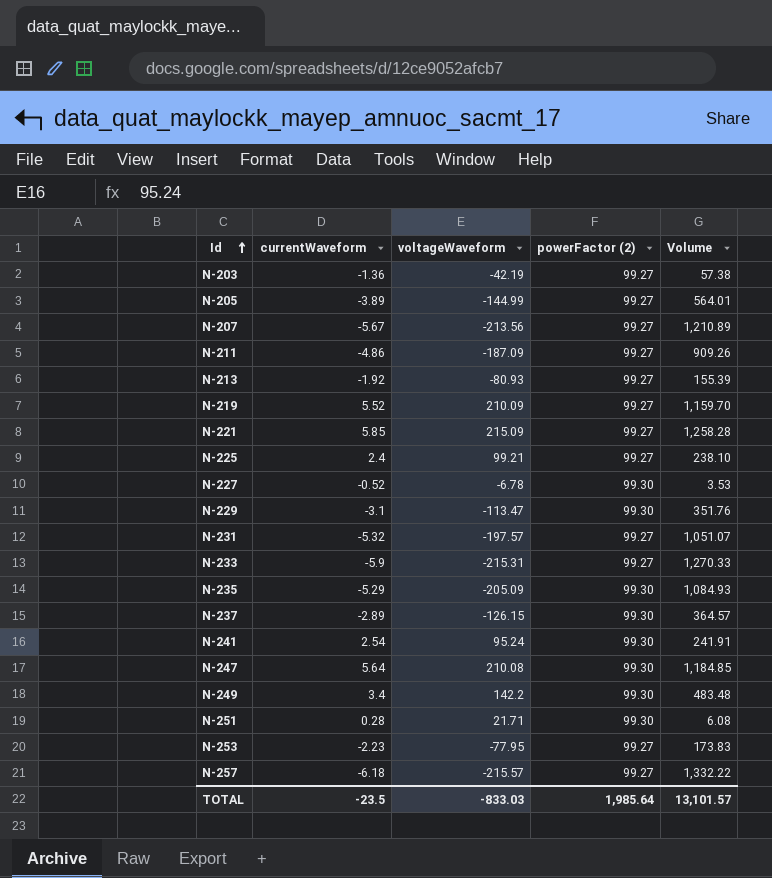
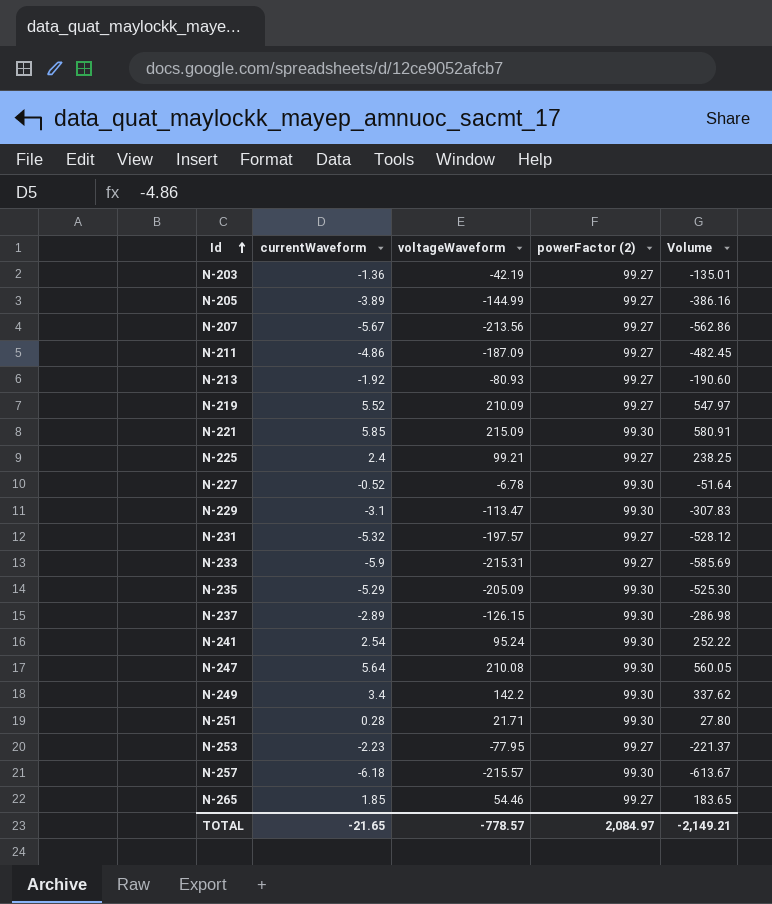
column Volume | formula: [currentWaveform] * [voltageWaveform] -> [currentWaveform] * [powerFactor (2)]
N-221 | powerFactor (2): 99.27 -> 99.30
N-257 | powerFactor (2): 99.27 -> 99.30
row N-265: none -> 1.85 | 54.46 | 99.27 | 183.65
TOTAL | currentWaveform: -23.5 -> -21.65
TOTAL | voltageWaveform: -833.03 -> -778.57
TOTAL | powerFactor (2): 1,985.64 -> 2,084.97
TOTAL | Volume: 13,101.57 -> -2,149.21

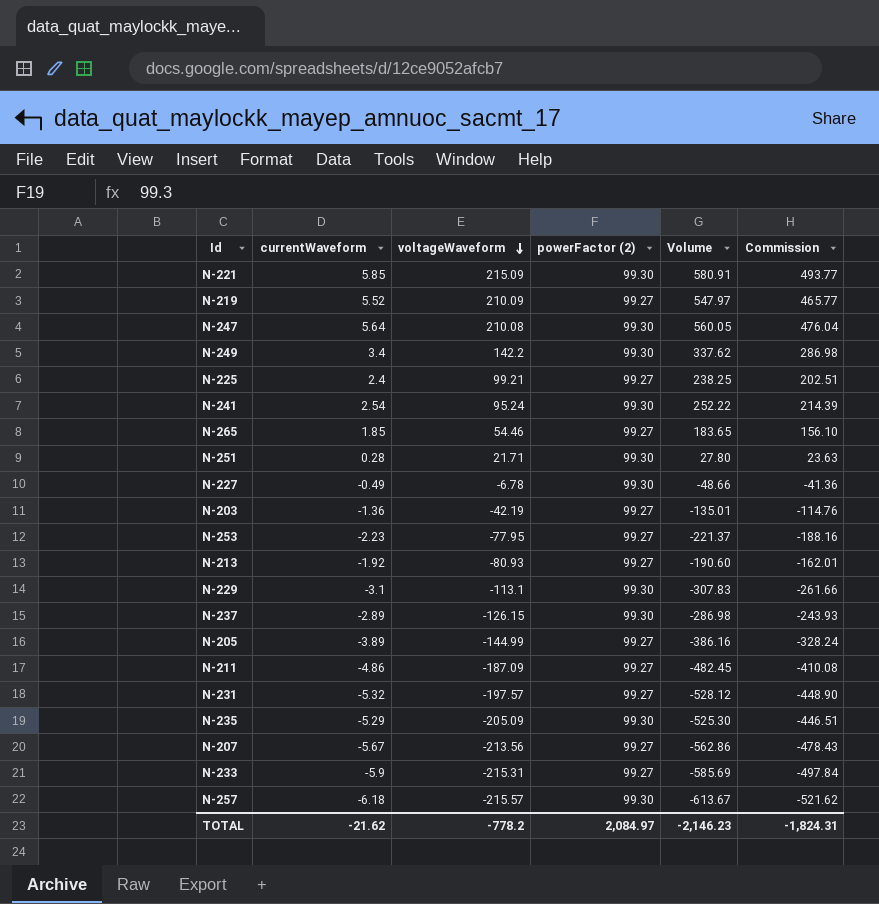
row order: Id ascending -> voltageWaveform descending
column Commission | formula: none -> [Volume] * 0.85
N-227 | currentWaveform: -0.52 -> -0.49
N-227 | Volume: -51.64 -> -48.66
N-229 | voltageWaveform: -113.47 -> -113.1
TOTAL | currentWaveform: -21.65 -> -21.62
TOTAL | voltageWaveform: -778.57 -> -778.2
TOTAL | Volume: -2,149.21 -> -2,146.23

